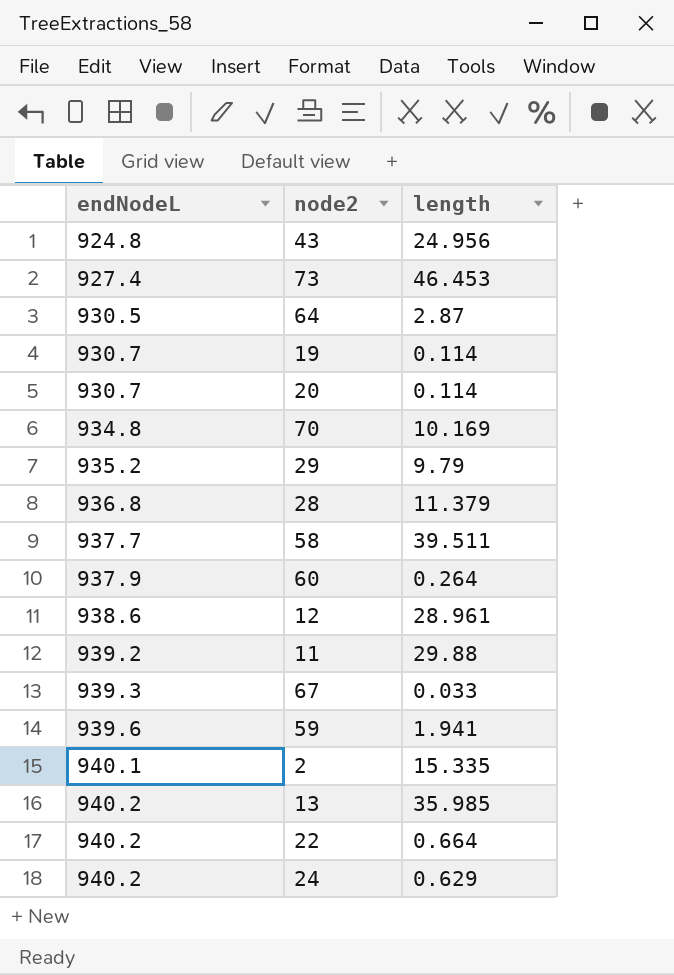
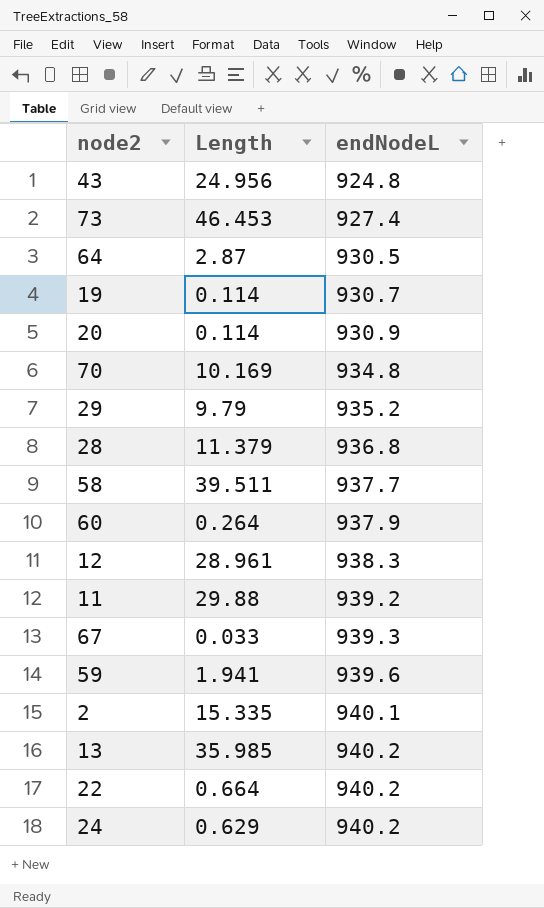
column name: length -> Length
column endNodeL | position: 1 -> 3
20 | endNodeL: 930.7 -> 930.9
12 | endNodeL: 938.6 -> 938.3

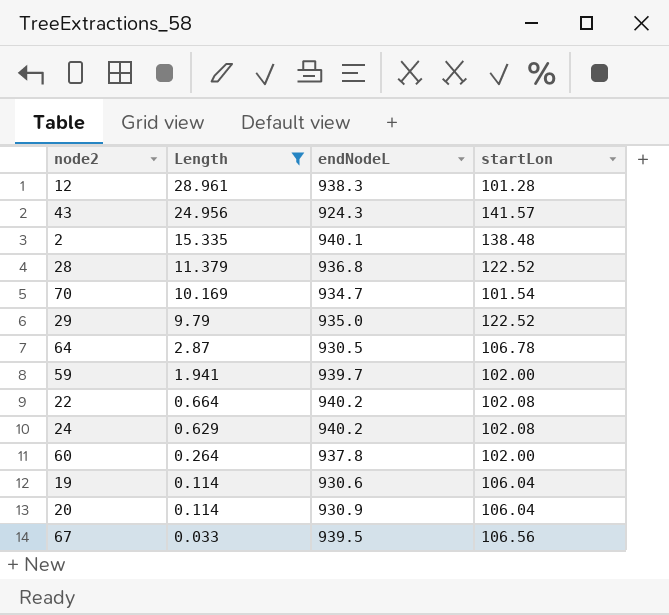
filter: none -> Length <= 28.961
row order: endNodeL ascending -> Length descending
column startLon | position: none -> 4
43 | endNodeL: 924.8 -> 924.3
70 | endNodeL: 934.8 -> 934.7
29 | endNodeL: 935.2 -> 935.0
59 | endNodeL: 939.6 -> 939.7
60 | endNodeL: 937.9 -> 937.8
19 | endNodeL: 930.7 -> 930.6
67 | endNodeL: 939.3 -> 939.5

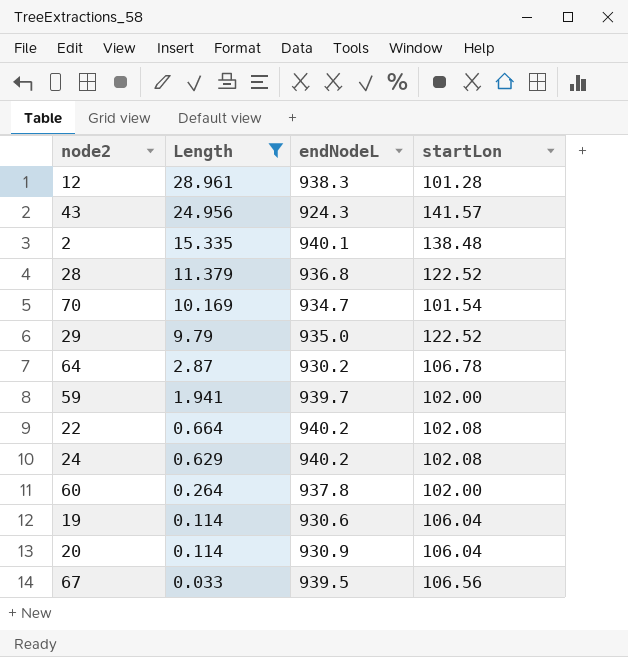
64 | endNodeL: 930.5 -> 930.2

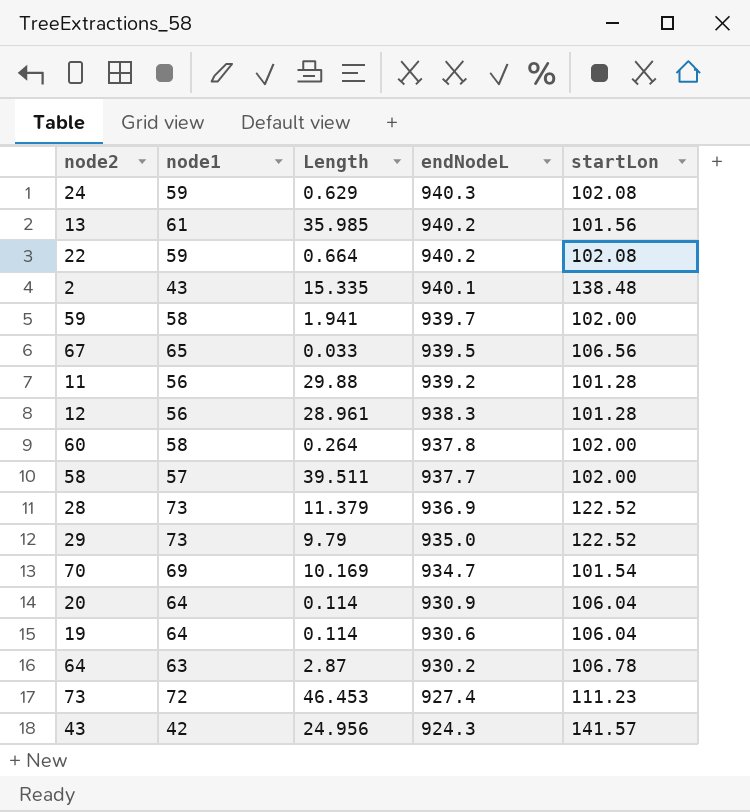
filter: Length <= 28.961 -> none
row order: Length descending -> endNodeL descending
column node1 | position: none -> 2
24 | endNodeL: 940.2 -> 940.3
28 | endNodeL: 936.8 -> 936.9

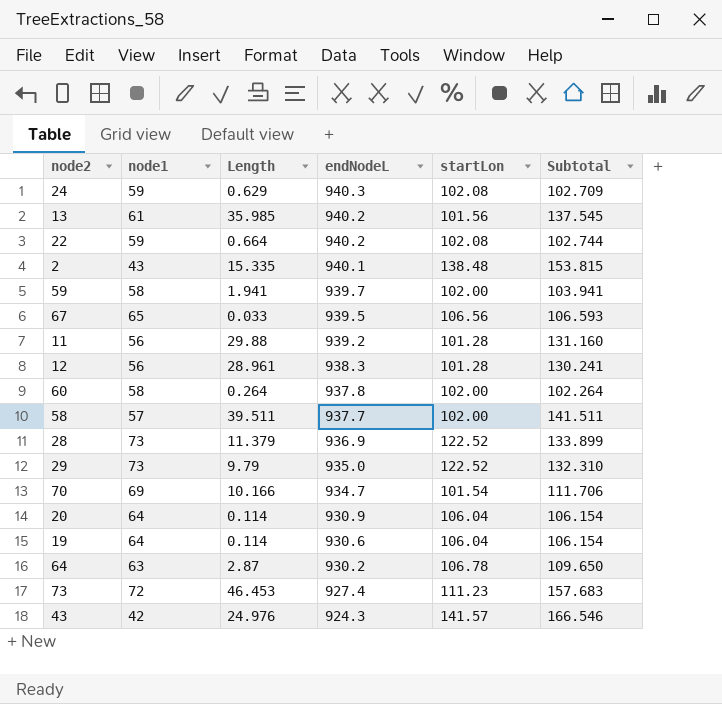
column Subtotal | formula: none -> [Length] + [startLon]
70 | Length: 10.169 -> 10.166
43 | Length: 24.956 -> 24.976

